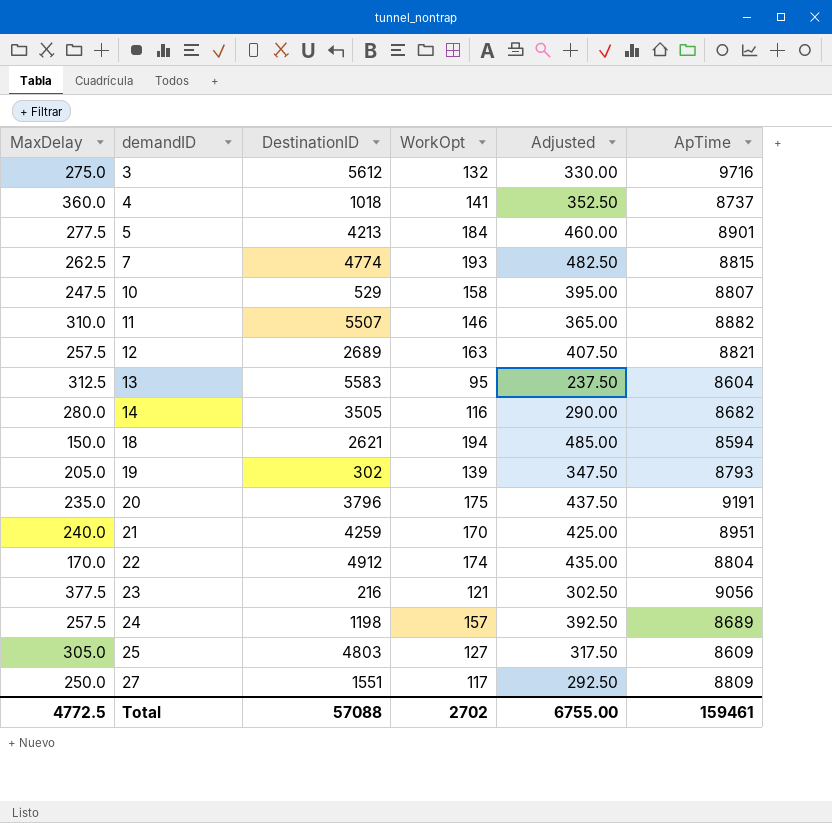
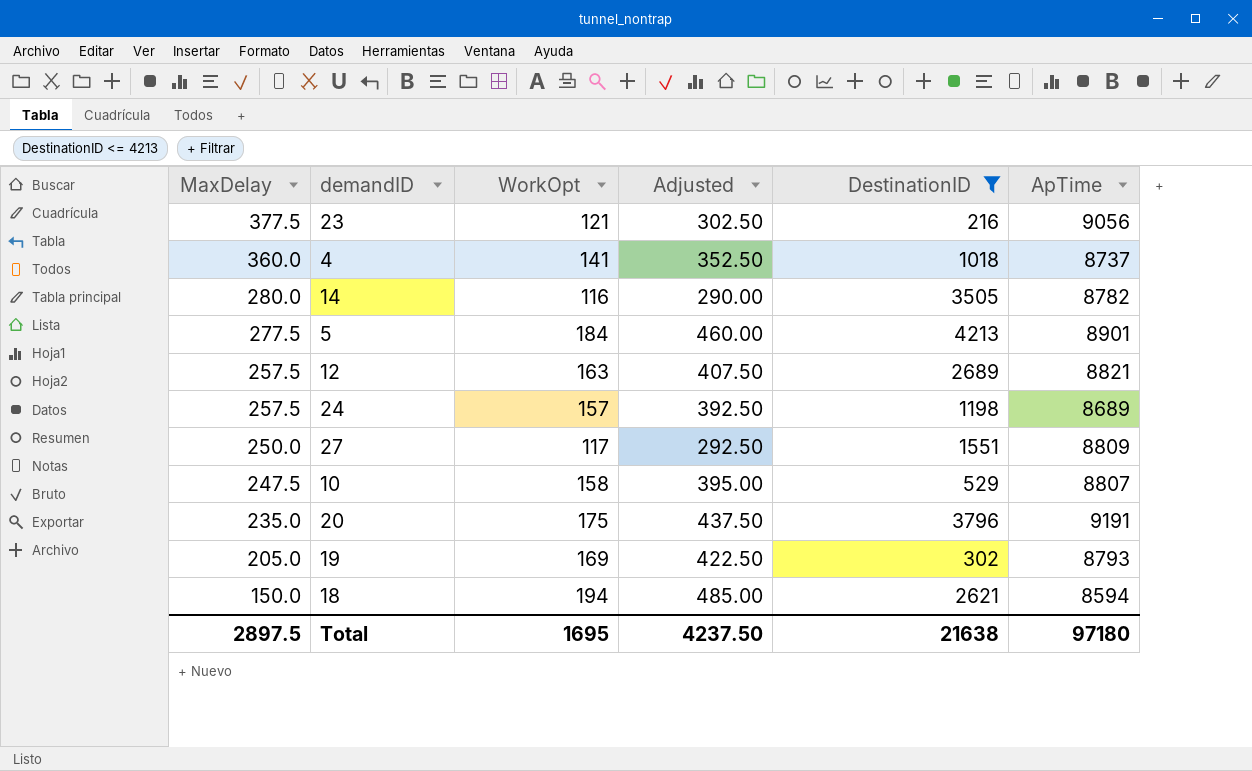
filter: none -> DestinationID <= 4213
row order: demandID ascending -> MaxDelay descending
column DestinationID | position: 3 -> 5
14 | ApTime: 8682 -> 8782
19 | WorkOpt: 139 -> 169
19 | Adjusted: 347.50 -> 422.50
Total | MaxDelay: 4772.5 -> 2897.5
Total | WorkOpt: 2702 -> 1695
Total | Adjusted: 6755.00 -> 4237.50
Total | DestinationID: 57088 -> 21638
Total | ApTime: 159461 -> 97180

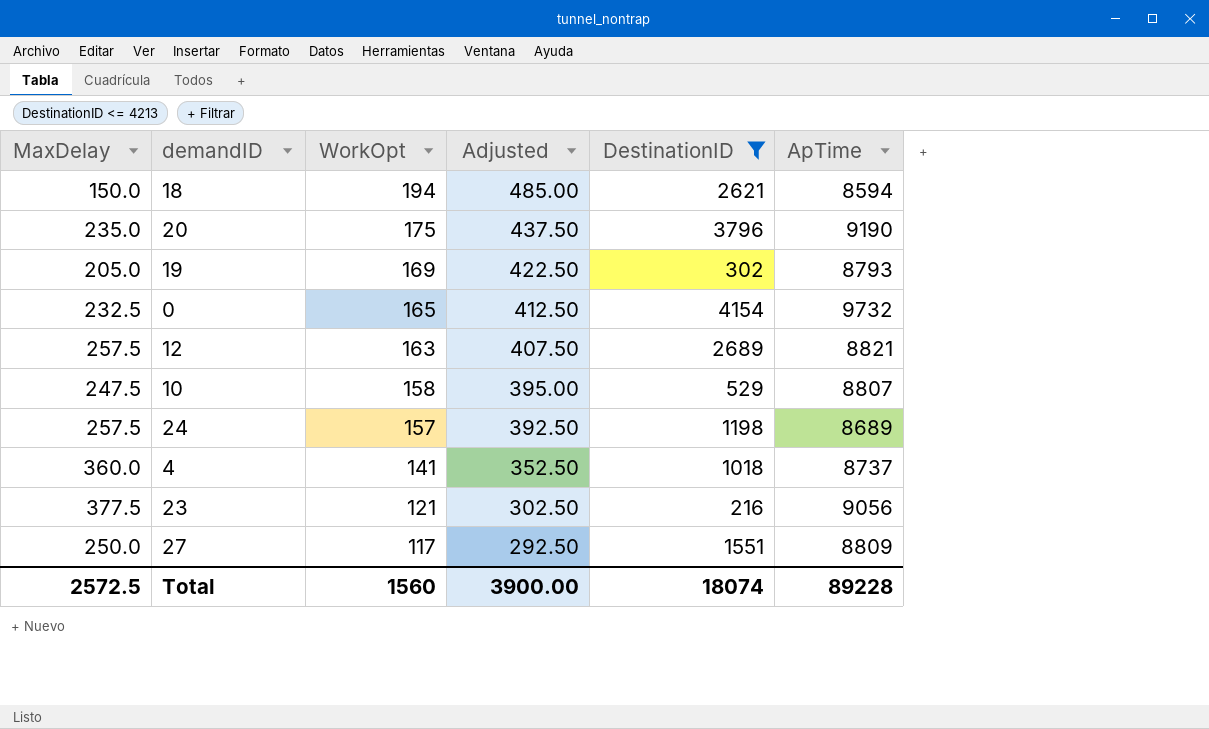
row order: MaxDelay descending -> WorkOpt descending
row 14: 280.0 | 116 | 290.00 | 3505 | 8782 -> none
row 5: 277.5 | 184 | 460.00 | 4213 | 8901 -> none
20 | ApTime: 9191 -> 9190
row 0: none -> 232.5 | 165 | 412.50 | 4154 | 9732
Total | MaxDelay: 2897.5 -> 2572.5
Total | WorkOpt: 1695 -> 1560
Total | Adjusted: 4237.50 -> 3900.00
Total | DestinationID: 21638 -> 18074
Total | ApTime: 97180 -> 89228

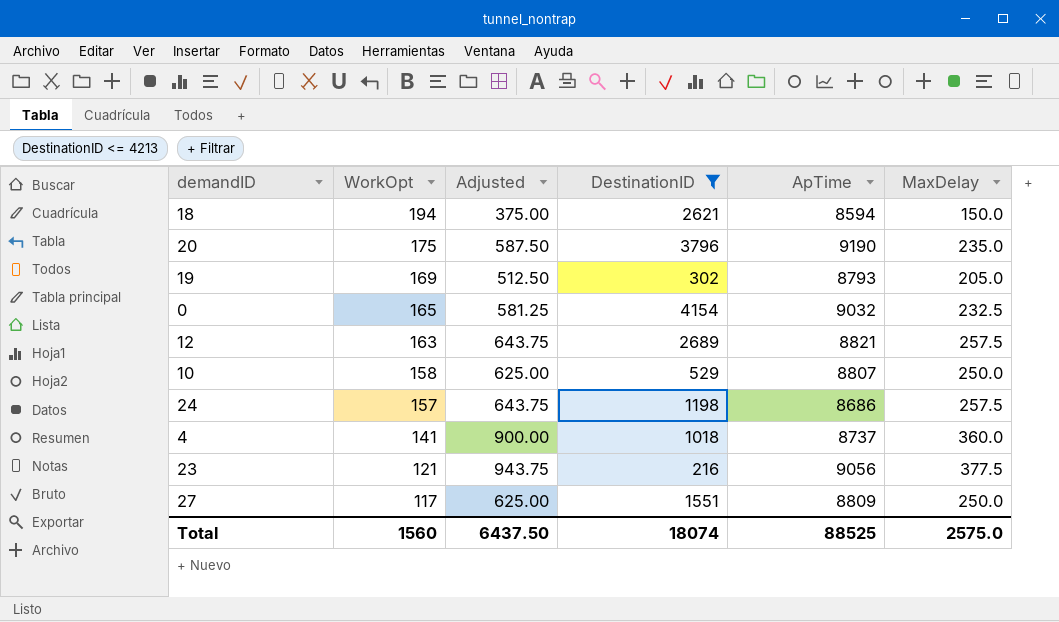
column Adjusted | formula: [WorkOpt] * 2.5 -> [MaxDelay] * 2.5
column MaxDelay | position: 1 -> 6
0 | ApTime: 9732 -> 9032
10 | MaxDelay: 247.5 -> 250.0
24 | ApTime: 8689 -> 8686
Total | Adjusted: 3900.00 -> 6437.50
Total | ApTime: 89228 -> 88525
Total | MaxDelay: 2572.5 -> 2575.0

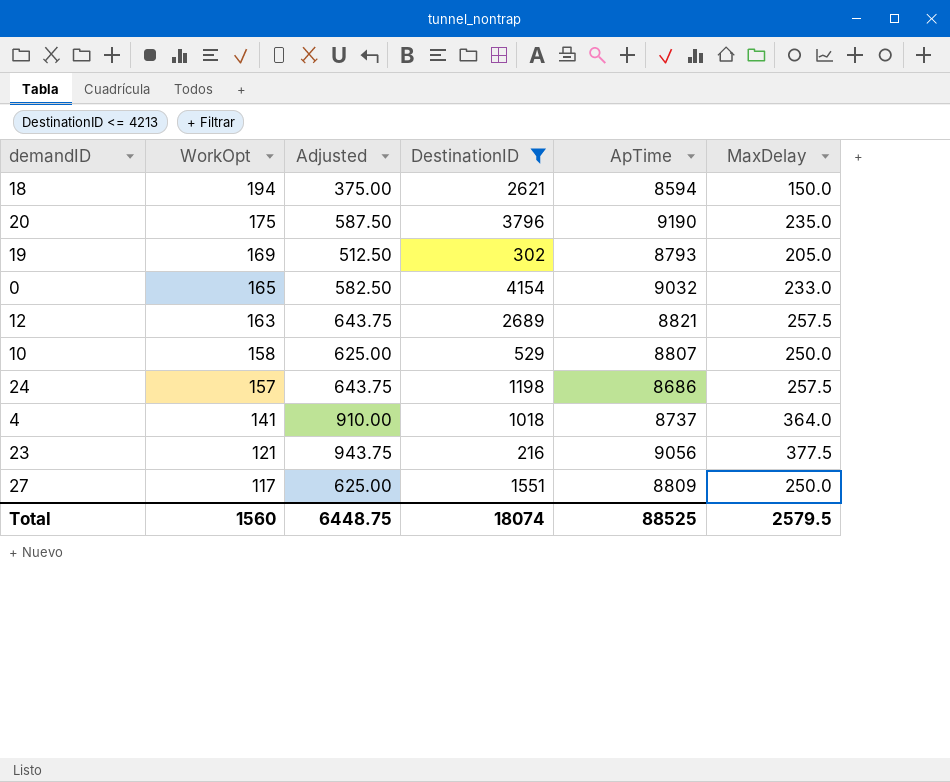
0 | Adjusted: 581.25 -> 582.50
0 | MaxDelay: 232.5 -> 233.0
4 | Adjusted: 900.00 -> 910.00
4 | MaxDelay: 360.0 -> 364.0
Total | Adjusted: 6437.50 -> 6448.75
Total | MaxDelay: 2575.0 -> 2579.5

